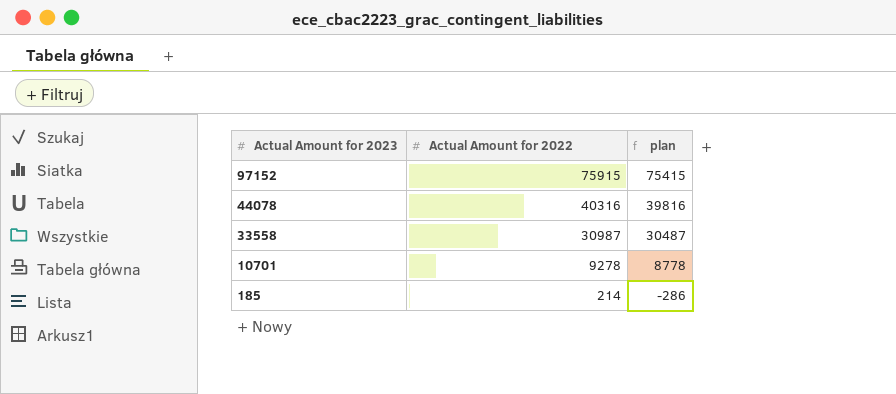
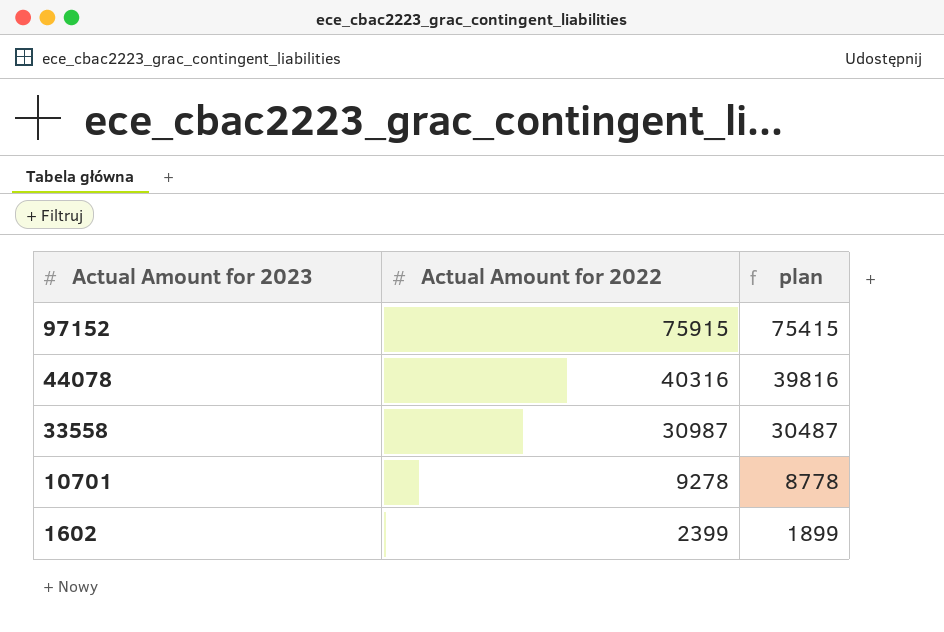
row 185: 214 | -286 -> none
row 1602: none -> 2399 | 1899

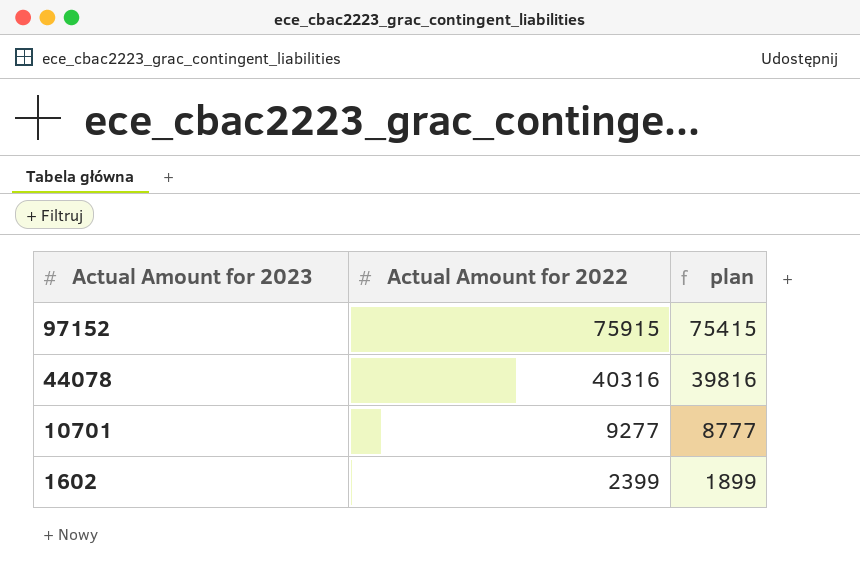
row 33558: 30987 | 30487 -> none
10701 | Actual Amount for 2022: 9278 -> 9277
10701 | plan: 8778 -> 8777

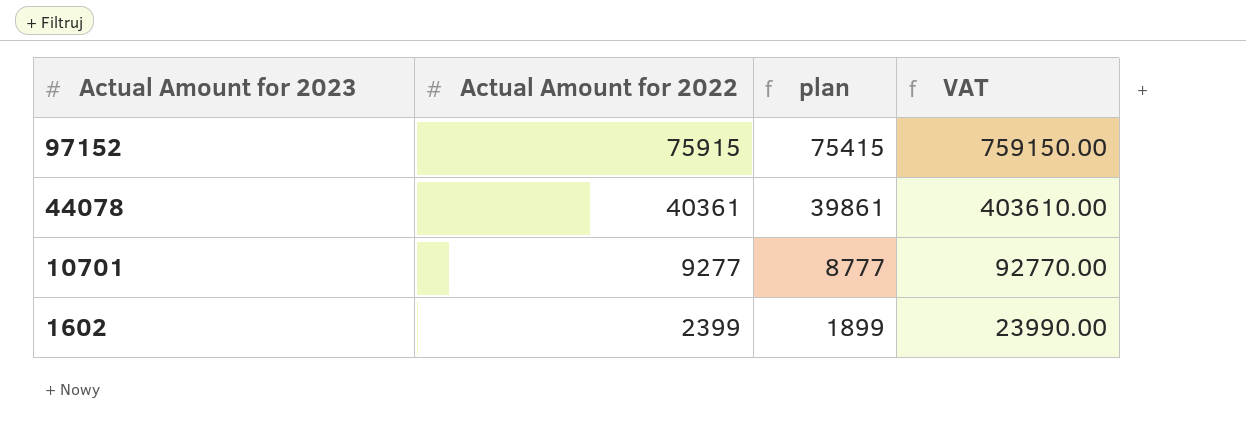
column VAT | formula: none -> [Actual Amount for 2022] * 10
44078 | Actual Amount for 2022: 40316 -> 40361
44078 | plan: 39816 -> 39861

